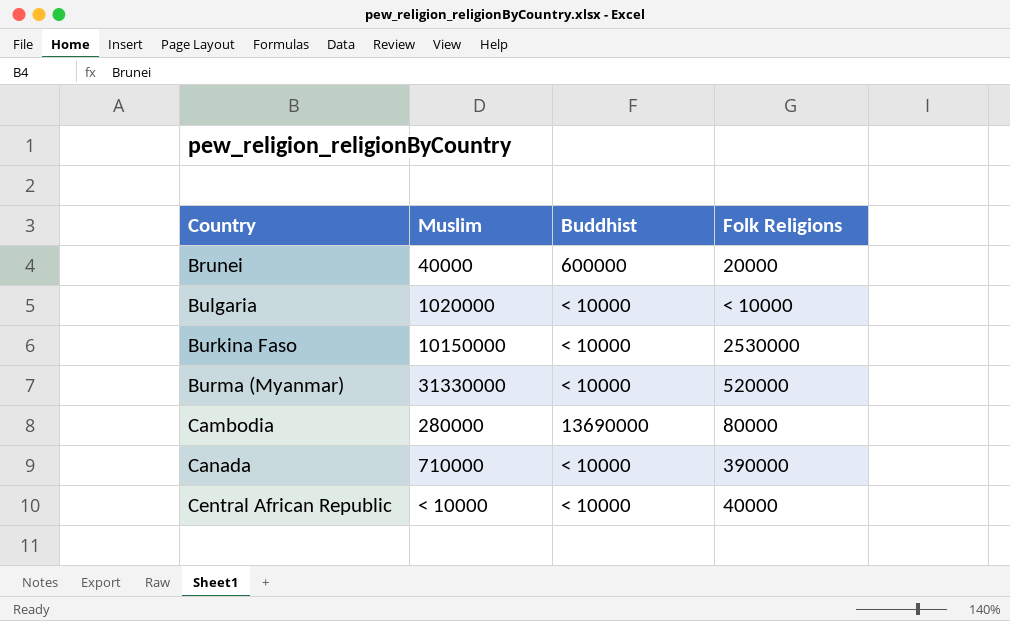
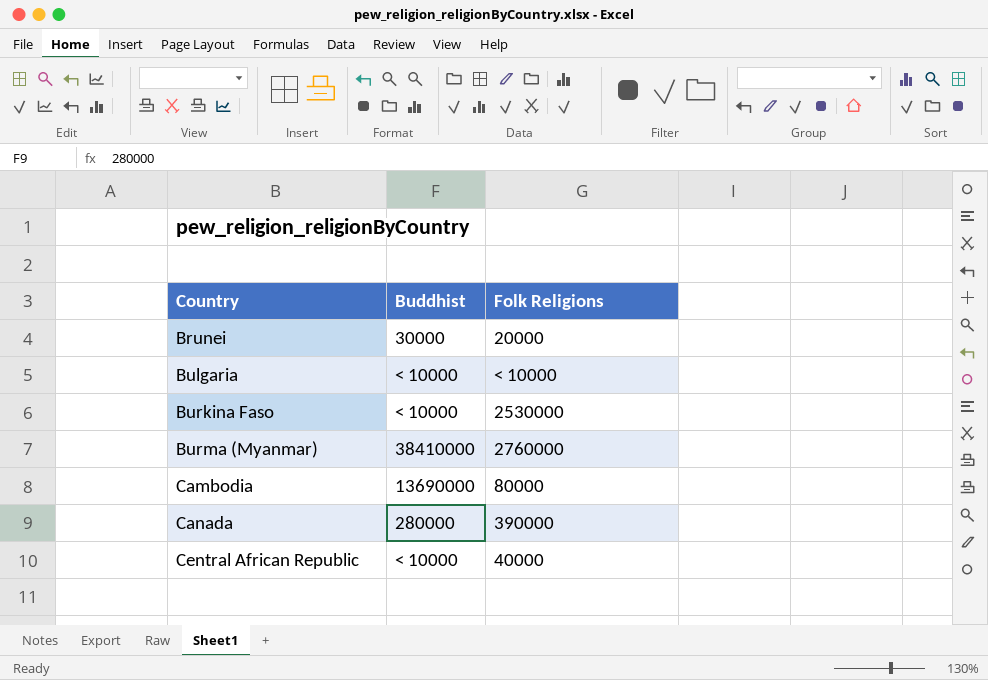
column Muslim | position: 2 -> none
Brunei | Buddhist: 600000 -> 30000
Burma (Myanmar) | Buddhist: < 10000 -> 38410000
Burma (Myanmar) | Folk Religions: 520000 -> 2760000
Canada | Buddhist: < 10000 -> 280000

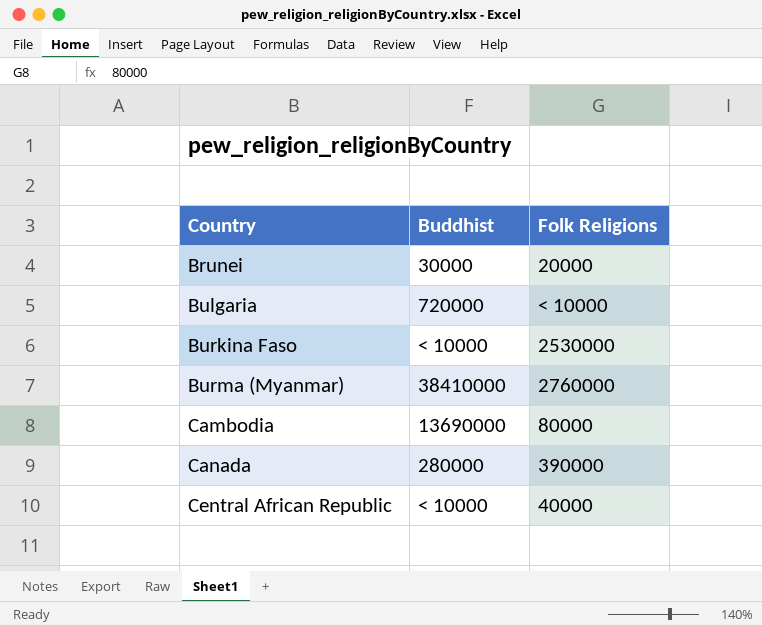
Bulgaria | Buddhist: < 10000 -> 720000

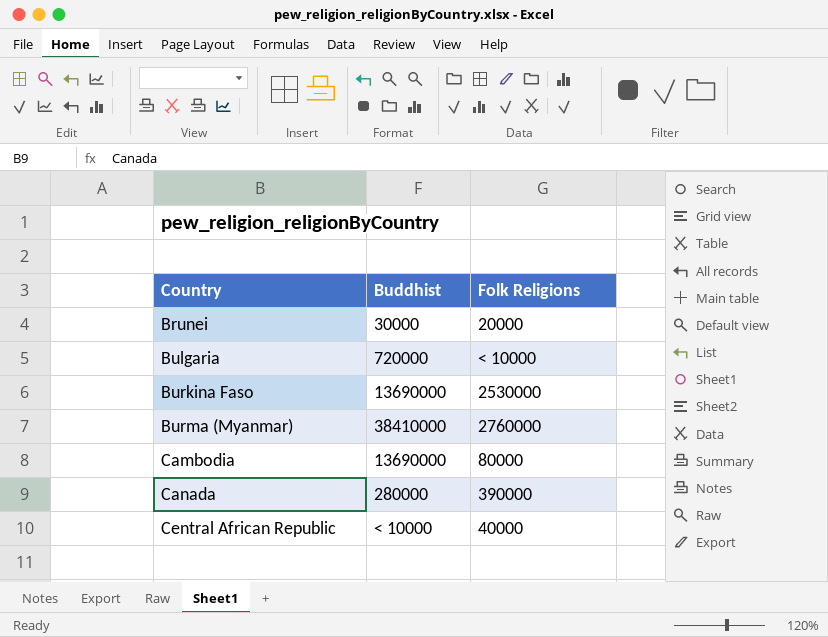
Burkina Faso | Buddhist: < 10000 -> 13690000

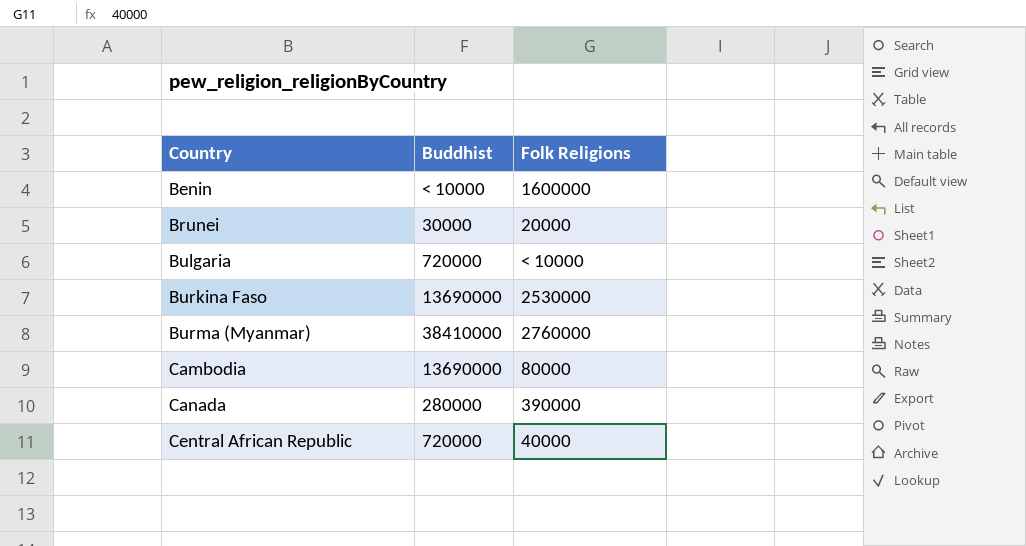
row Benin: none -> < 10000 | 1600000
Central African Republic | Buddhist: < 10000 -> 720000

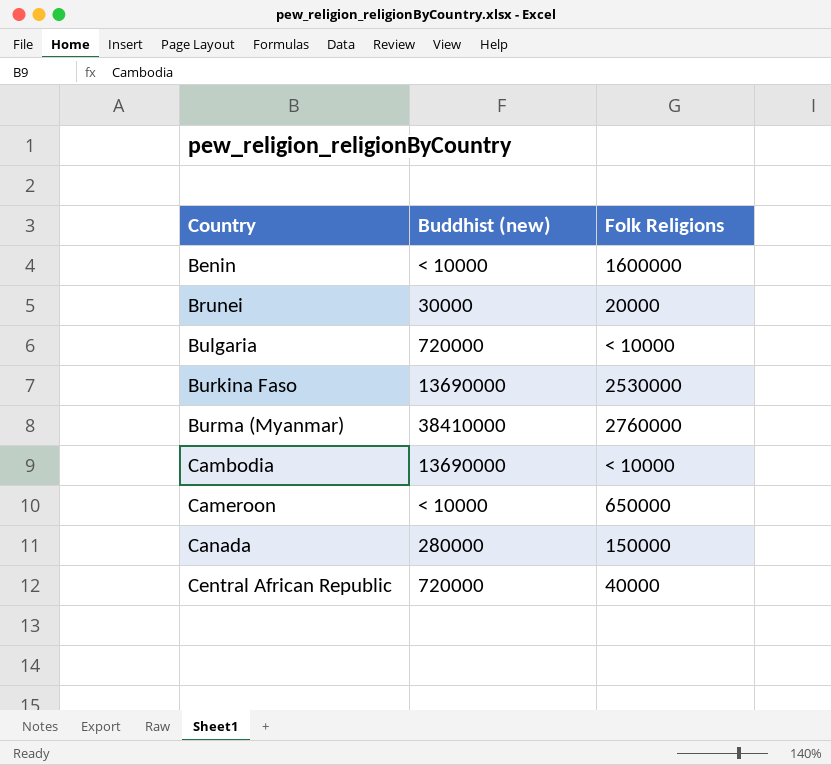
column name: Buddhist -> Buddhist (new)
Cambodia | Folk Religions: 80000 -> < 10000
row Cameroon: none -> < 10000 | 650000
Canada | Folk Religions: 390000 -> 150000

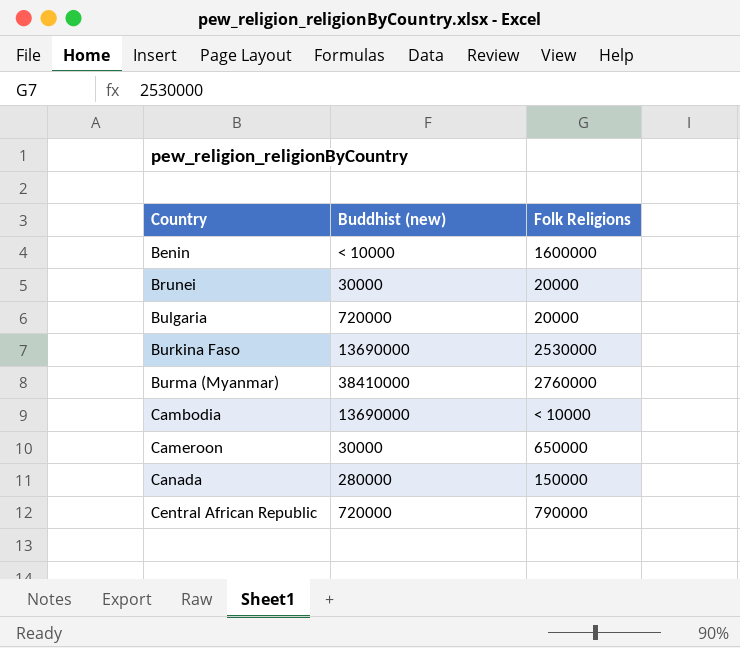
Bulgaria | Folk Religions: < 10000 -> 20000
Cameroon | Buddhist (new): < 10000 -> 30000
Central African Republic | Folk Religions: 40000 -> 790000

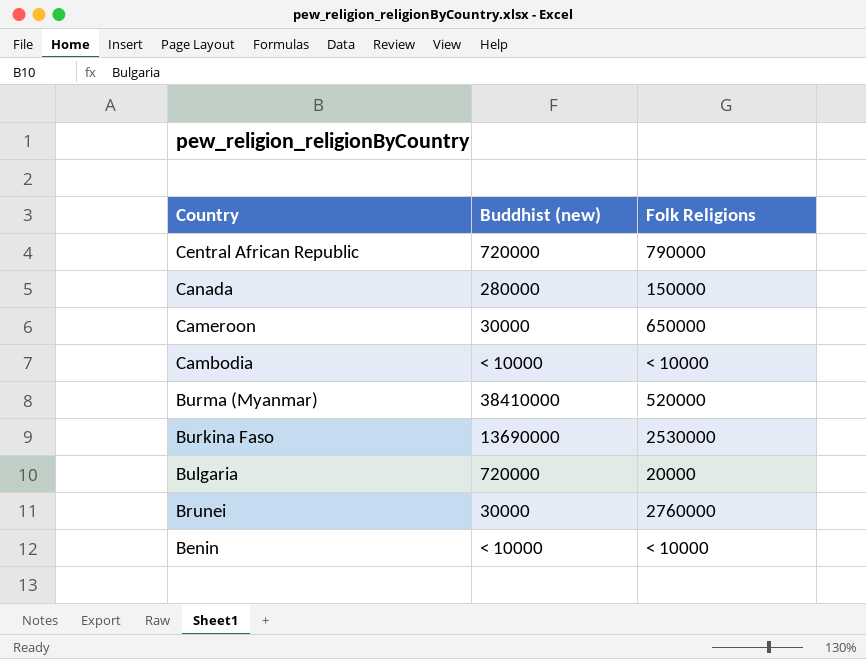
row order: Country ascending -> Country descending
Cambodia | Buddhist (new): 13690000 -> < 10000
Burma (Myanmar) | Folk Religions: 2760000 -> 520000
Brunei | Folk Religions: 20000 -> 2760000
Benin | Folk Religions: 1600000 -> < 10000

